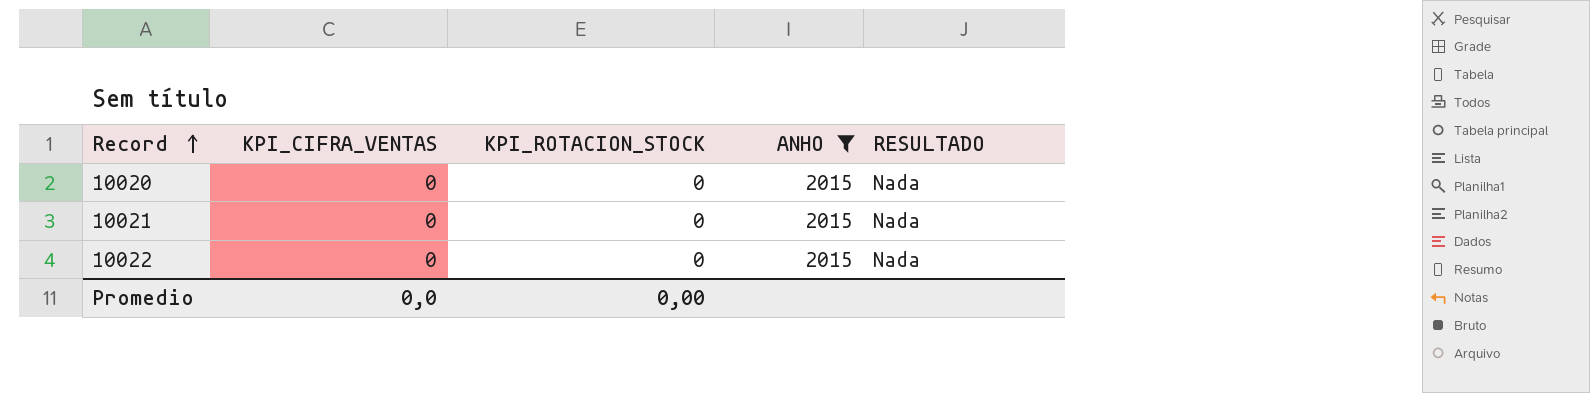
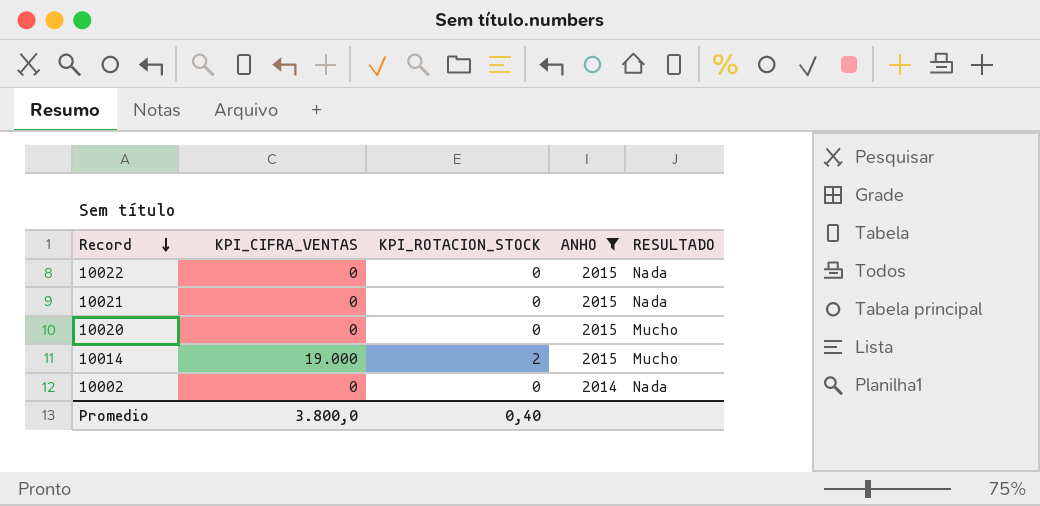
row order: Record ascending -> Record descending
10020 | RESULTADO: Nada -> Mucho
row 10014: none -> 19.000 | 2 | 2015 | Mucho
row 10002: none -> 0 | 0 | 2014 | Nada
Promedio | KPI_CIFRA_VENTAS: 0,0 -> 3.800,0
Promedio | KPI_ROTACION_STOCK: 0,00 -> 0,40

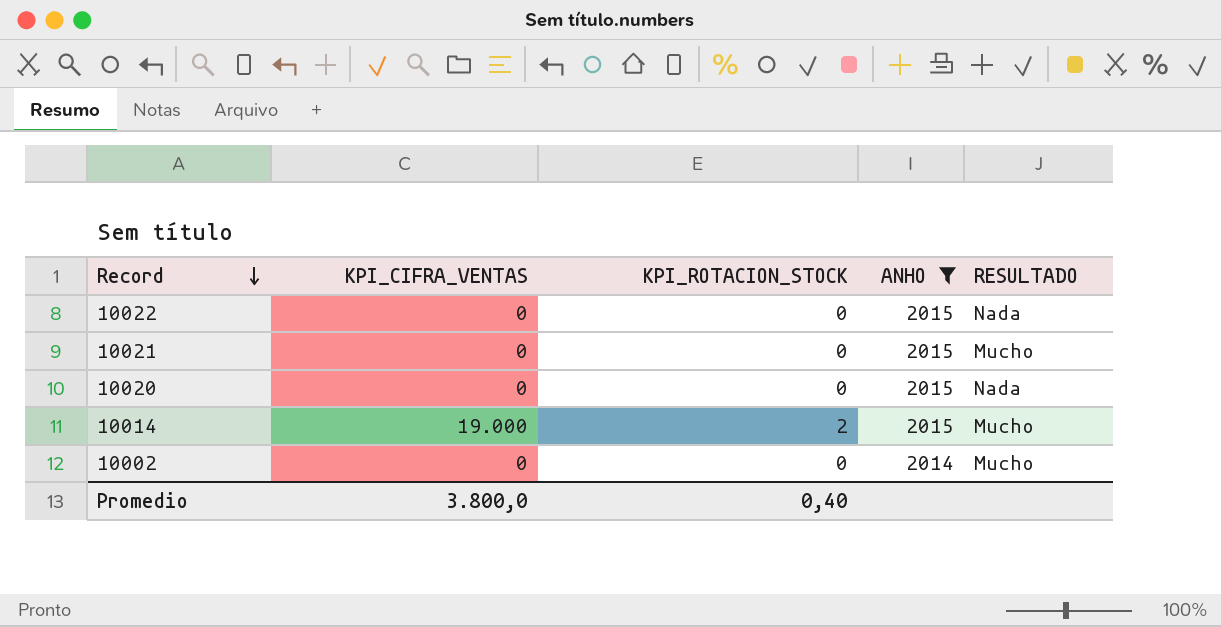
10021 | RESULTADO: Nada -> Mucho
10020 | RESULTADO: Mucho -> Nada
10002 | RESULTADO: Nada -> Mucho

